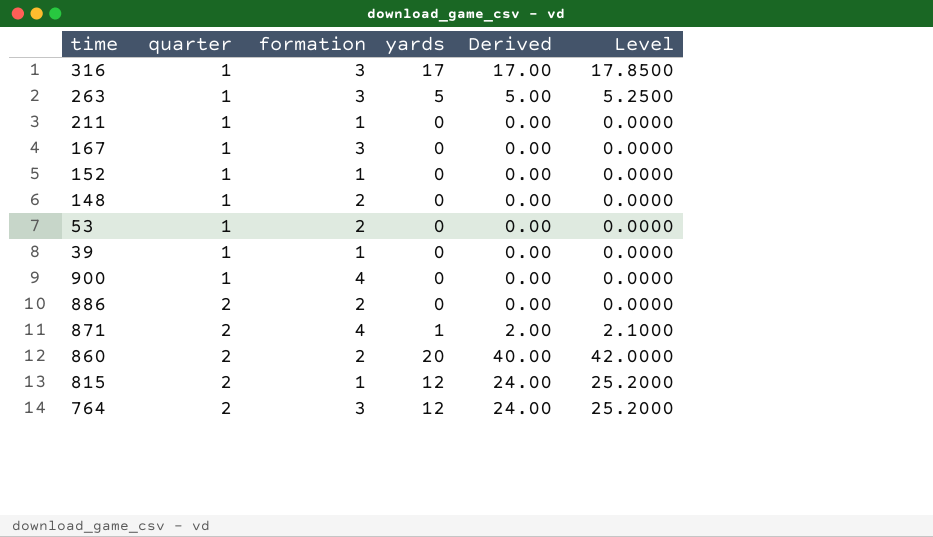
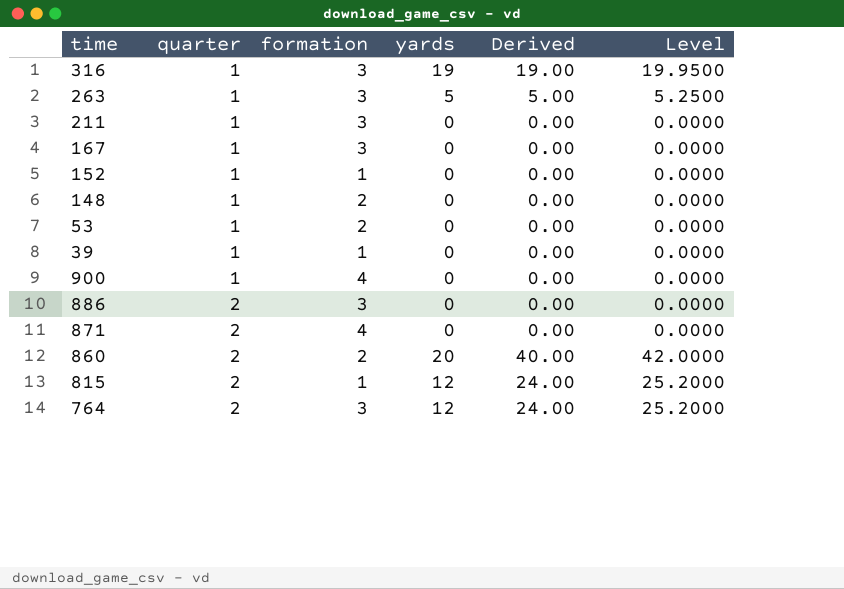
316 | yards: 17 -> 19
316 | Derived: 17.00 -> 19.00
316 | Level: 17.8500 -> 19.9500
211 | formation: 1 -> 3
886 | formation: 2 -> 3
871 | yards: 1 -> 0
871 | Derived: 2.00 -> 0.00
871 | Level: 2.1000 -> 0.0000

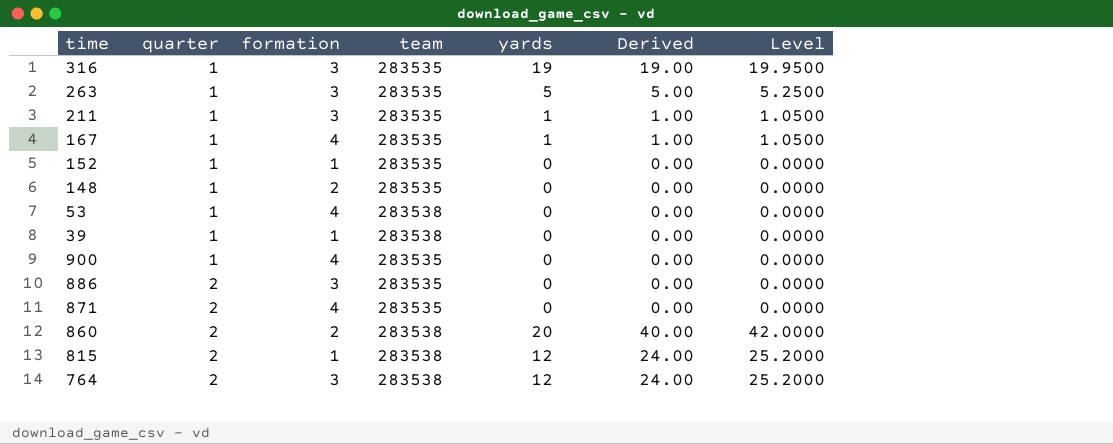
column team | position: none -> 4
211 | yards: 0 -> 1
211 | Derived: 0.00 -> 1.00
211 | Level: 0.0000 -> 1.0500
167 | formation: 3 -> 4
167 | yards: 0 -> 1
167 | Derived: 0.00 -> 1.00
167 | Level: 0.0000 -> 1.0500
53 | formation: 2 -> 4

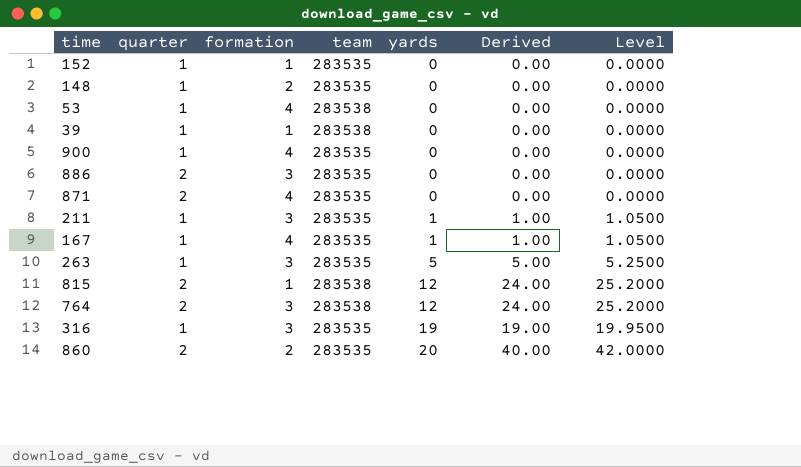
row order: quarter ascending -> yards ascending
860 | team: 283538 -> 283535

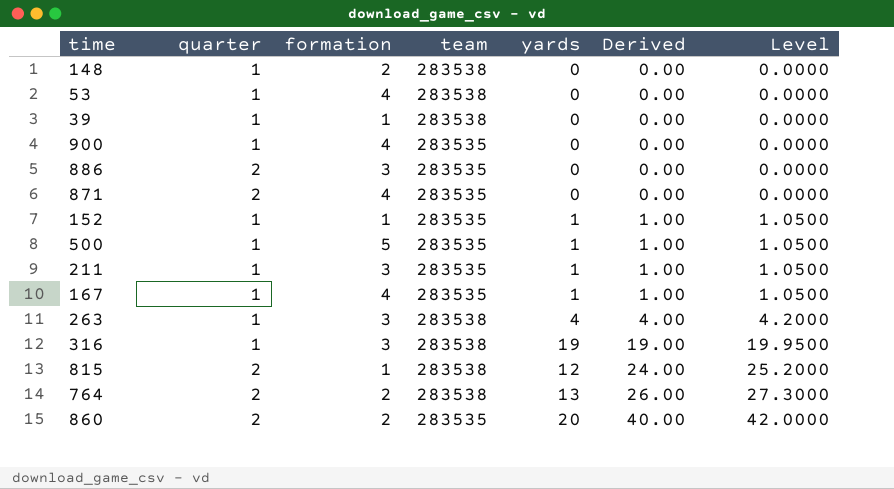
row order: yards ascending -> Derived ascending
148 | team: 283535 -> 283538
152 | yards: 0 -> 1
152 | Derived: 0.00 -> 1.00
152 | Level: 0.0000 -> 1.0500
row 500: none -> 1 | 5 | 283535 | 1 | 1.00 | 1.0500
263 | team: 283535 -> 283538
263 | yards: 5 -> 4
263 | Derived: 5.00 -> 4.00
263 | Level: 5.2500 -> 4.2000
316 | team: 283535 -> 283538
764 | formation: 3 -> 2
764 | yards: 12 -> 13
764 | Derived: 24.00 -> 26.00
764 | Level: 25.2000 -> 27.3000

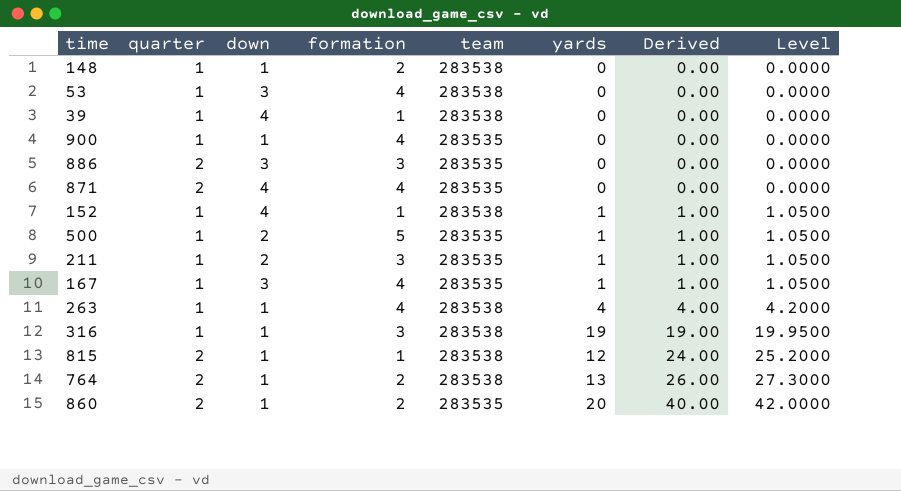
column down | position: none -> 3
152 | team: 283535 -> 283538
263 | formation: 3 -> 4

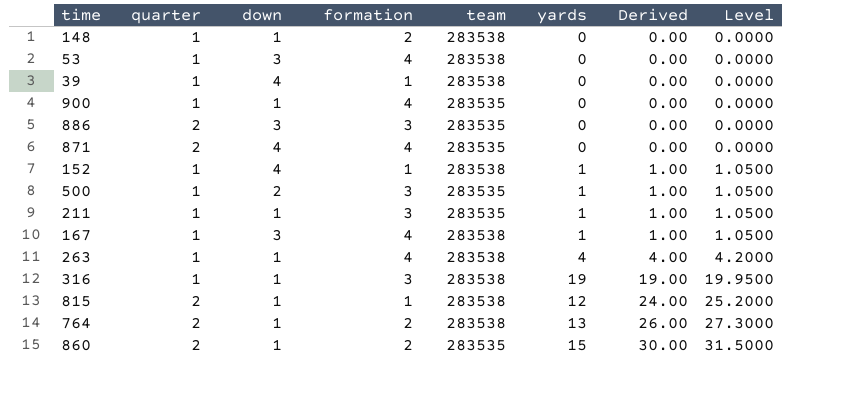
500 | formation: 5 -> 3
211 | down: 2 -> 1
167 | team: 283535 -> 283538
860 | yards: 20 -> 15
860 | Derived: 40.00 -> 30.00
860 | Level: 42.0000 -> 31.5000

